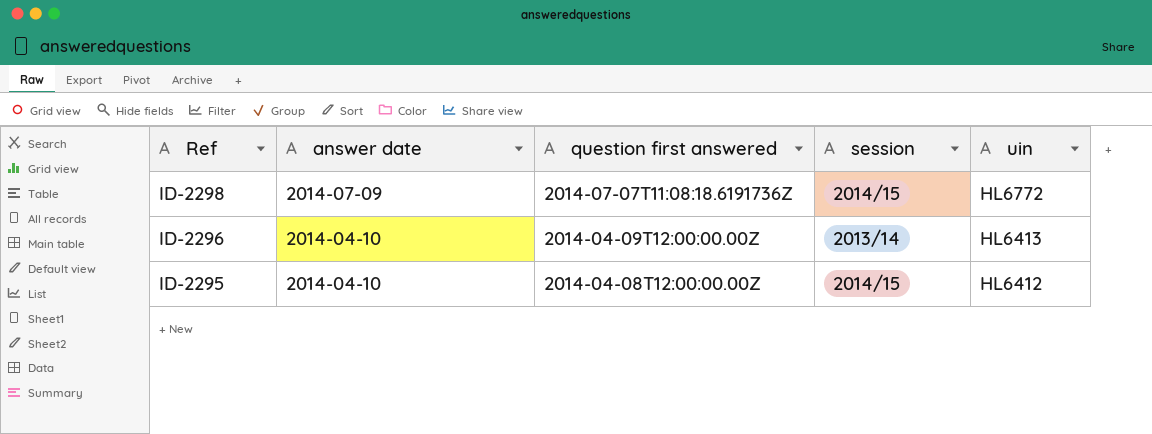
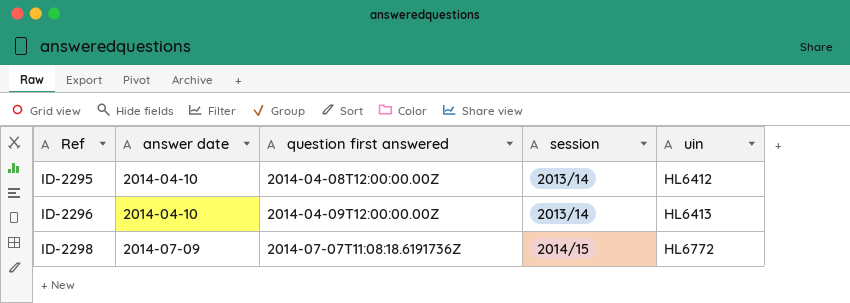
row order: Ref descending -> Ref ascending
ID-2295 | session: 2014/15 -> 2013/14

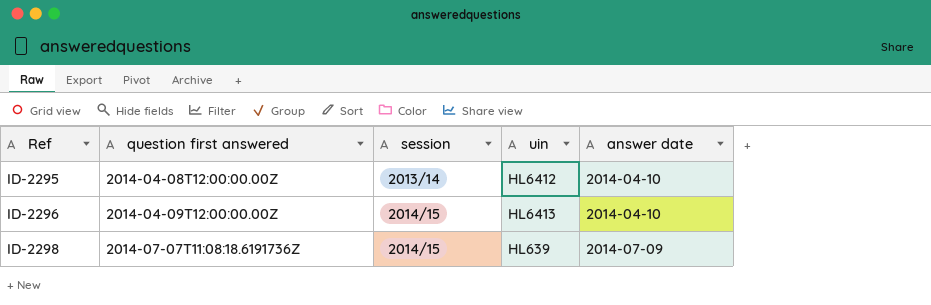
column answer date | position: 2 -> 5
ID-2296 | session: 2013/14 -> 2014/15
ID-2298 | uin: HL6772 -> HL639

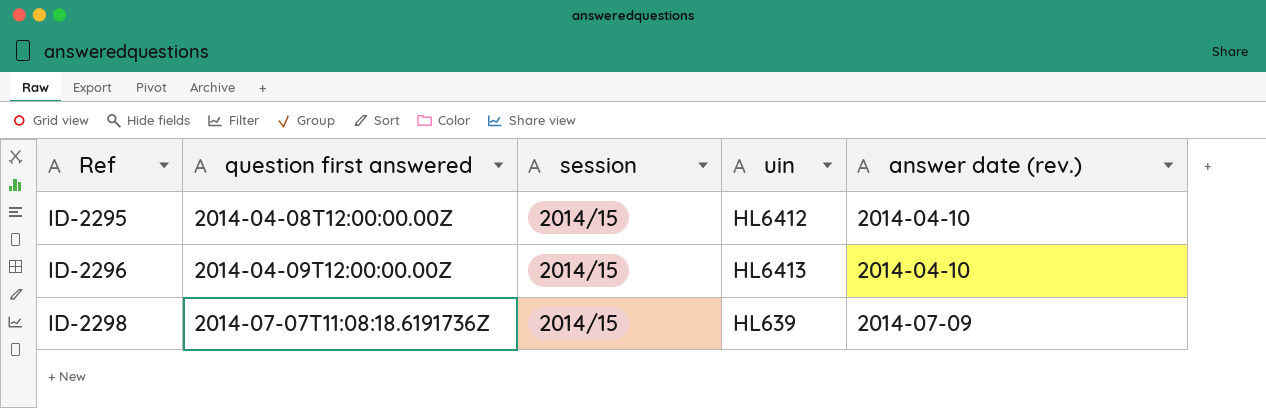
column name: answer date -> answer date (rev.)
ID-2295 | session: 2013/14 -> 2014/15

